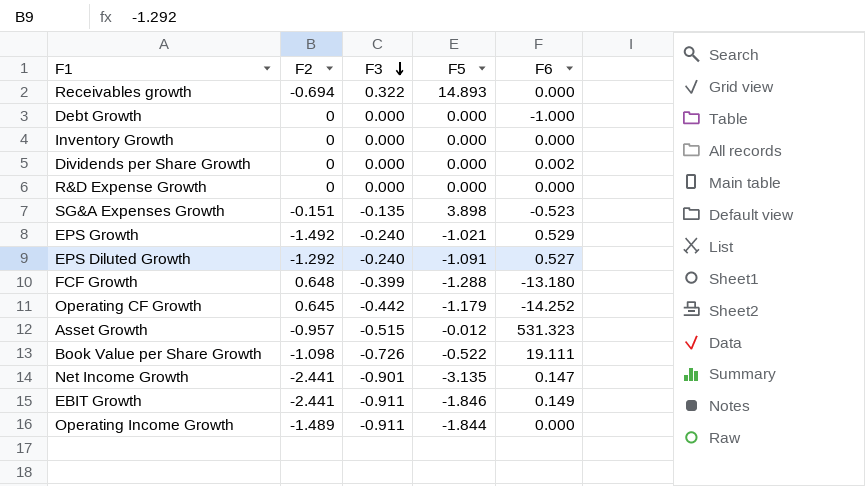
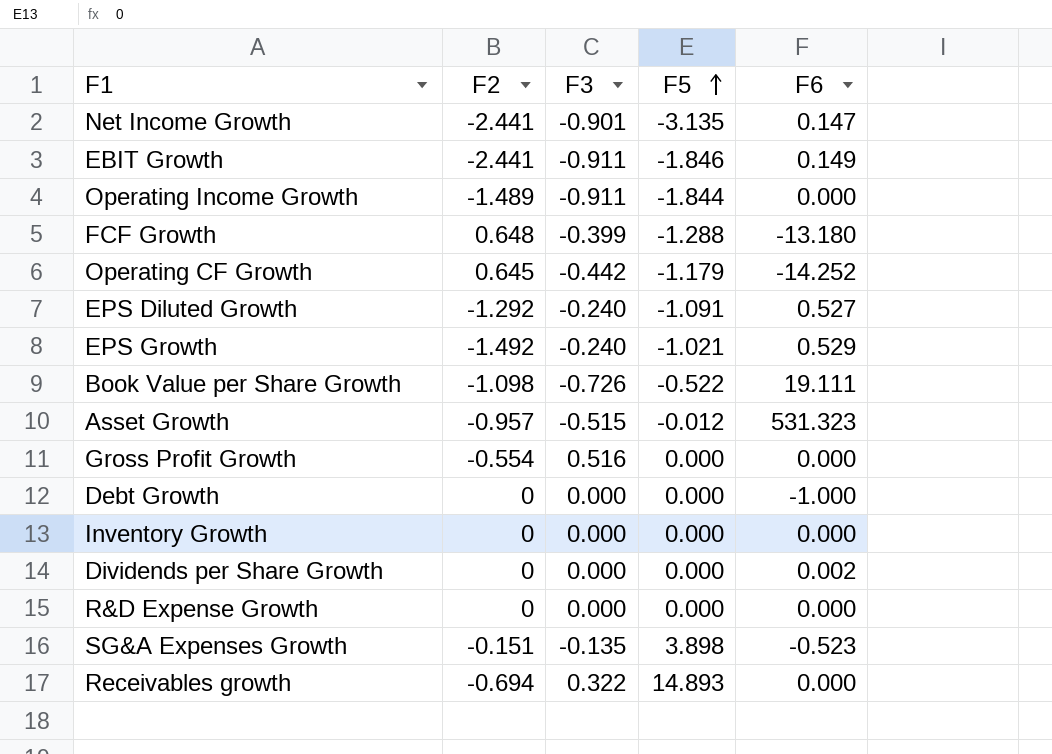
row order: F3 descending -> F5 ascending
row Gross Profit Growth: none -> -0.554 | 0.516 | 0.000 | 0.000

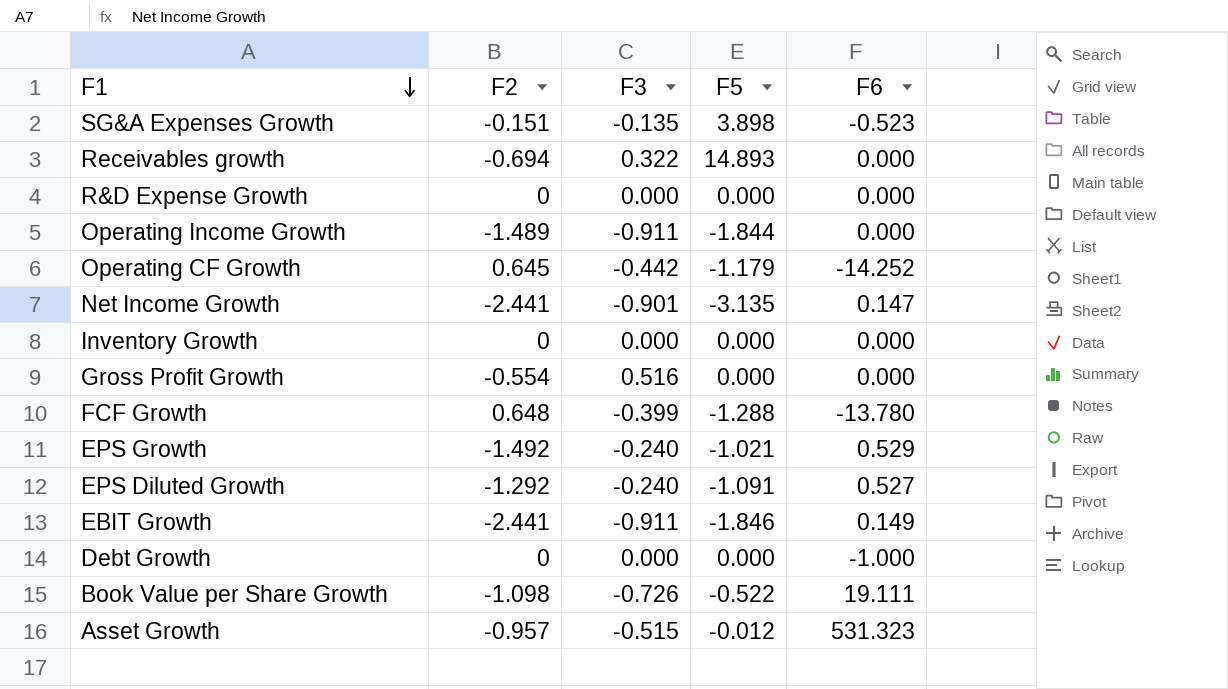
row order: F5 ascending -> F1 descending
row Dividends per Share Growth: 0 | 0.000 | 0.000 | 0.002 -> none
FCF Growth | F6: -13.180 -> -13.780

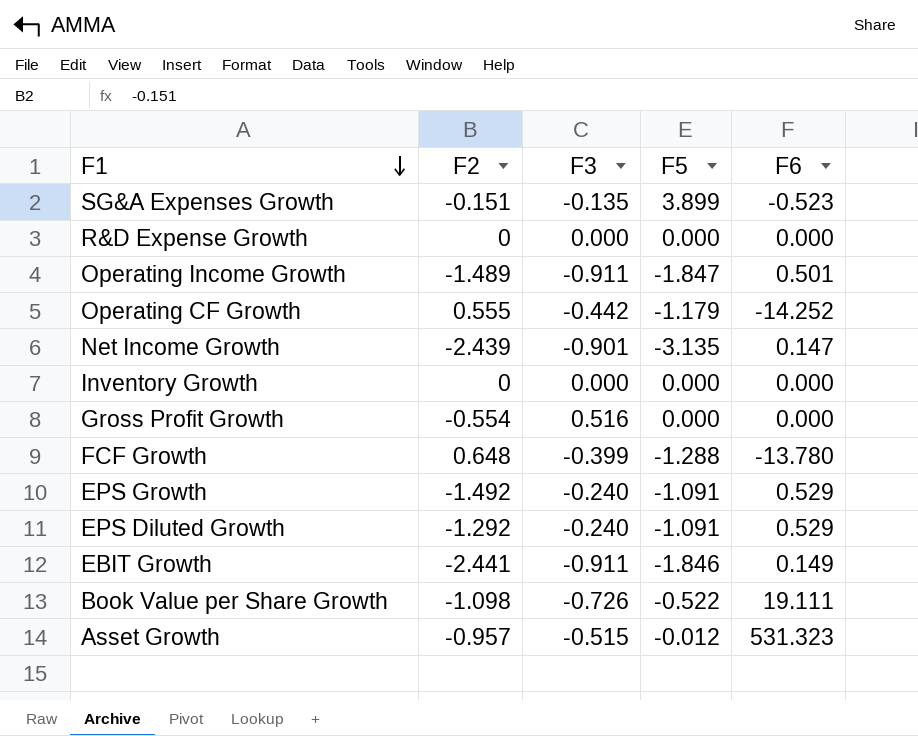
row Receivables growth: -0.694 | 0.322 | 14.893 | 0.000 -> none
row Debt Growth: 0 | 0.000 | 0.000 | -1.000 -> none
SG&A Expenses Growth | F5: 3.898 -> 3.899
Operating Income Growth | F5: -1.844 -> -1.847
Operating Income Growth | F6: 0.000 -> 0.501
Operating CF Growth | F2: 0.645 -> 0.555
Net Income Growth | F2: -2.441 -> -2.439
EPS Growth | F5: -1.021 -> -1.091
EPS Diluted Growth | F6: 0.527 -> 0.529

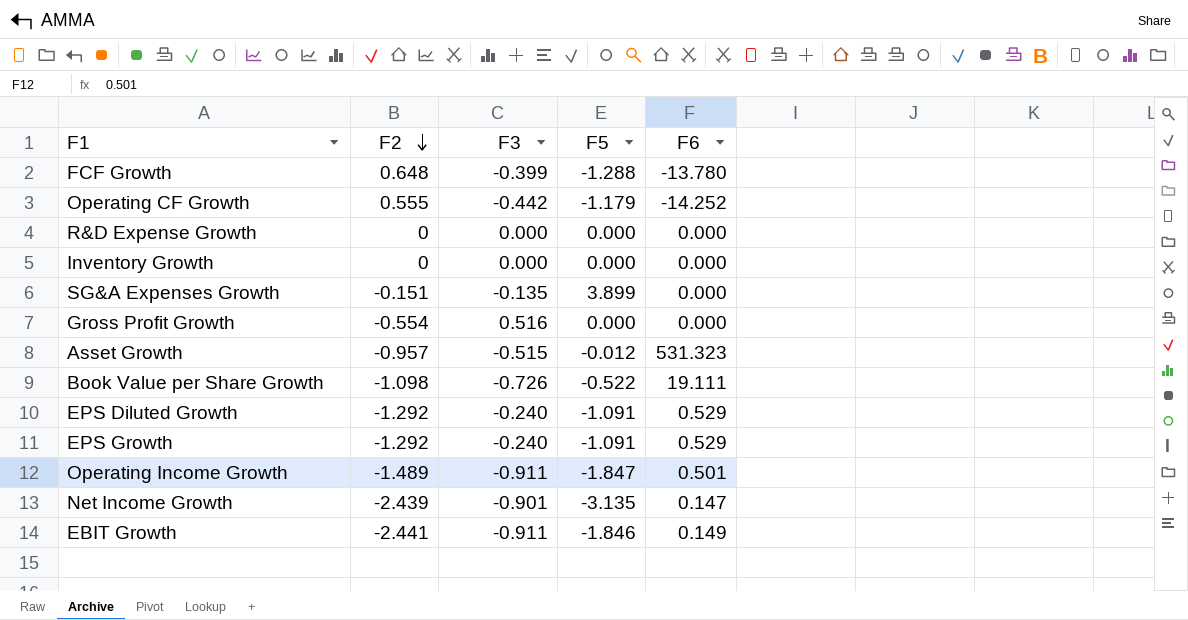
row order: F1 descending -> F2 descending
SG&A Expenses Growth | F6: -0.523 -> 0.000
EPS Growth | F2: -1.492 -> -1.292

